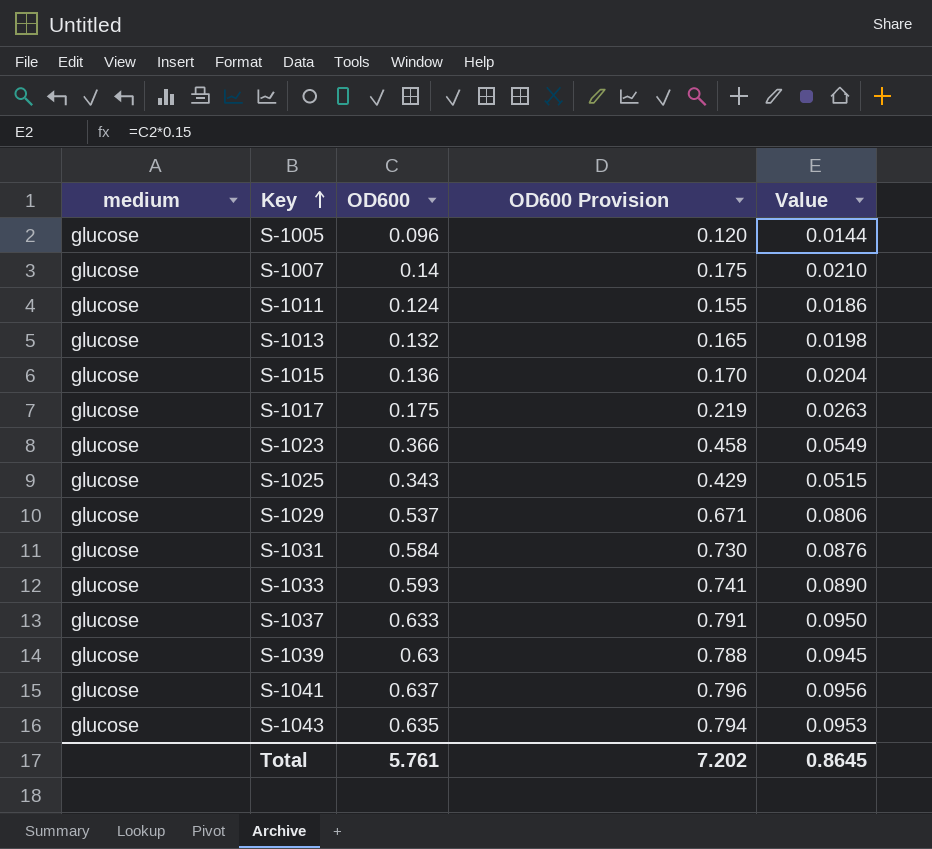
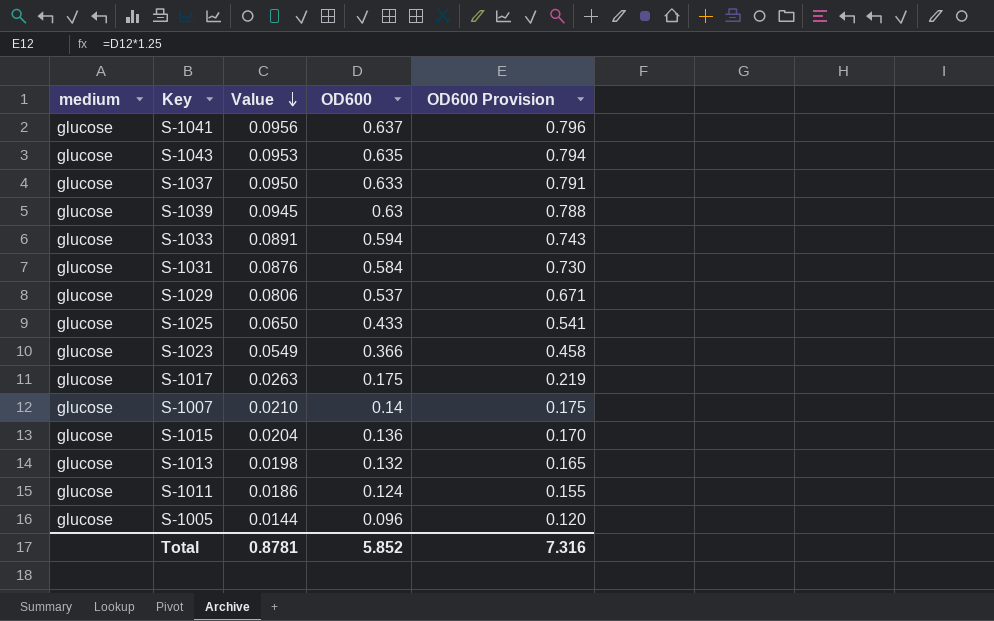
row order: Key ascending -> Value descending
column Value | position: 5 -> 3
S-1033 | Value: 0.0890 -> 0.0891
S-1033 | OD600: 0.593 -> 0.594
S-1033 | OD600 Provision: 0.741 -> 0.743
S-1025 | Value: 0.0515 -> 0.0650
S-1025 | OD600: 0.343 -> 0.433
S-1025 | OD600 Provision: 0.429 -> 0.541
Total | Value: 0.8645 -> 0.8781
Total | OD600: 5.761 -> 5.852
Total | OD600 Provision: 7.202 -> 7.316

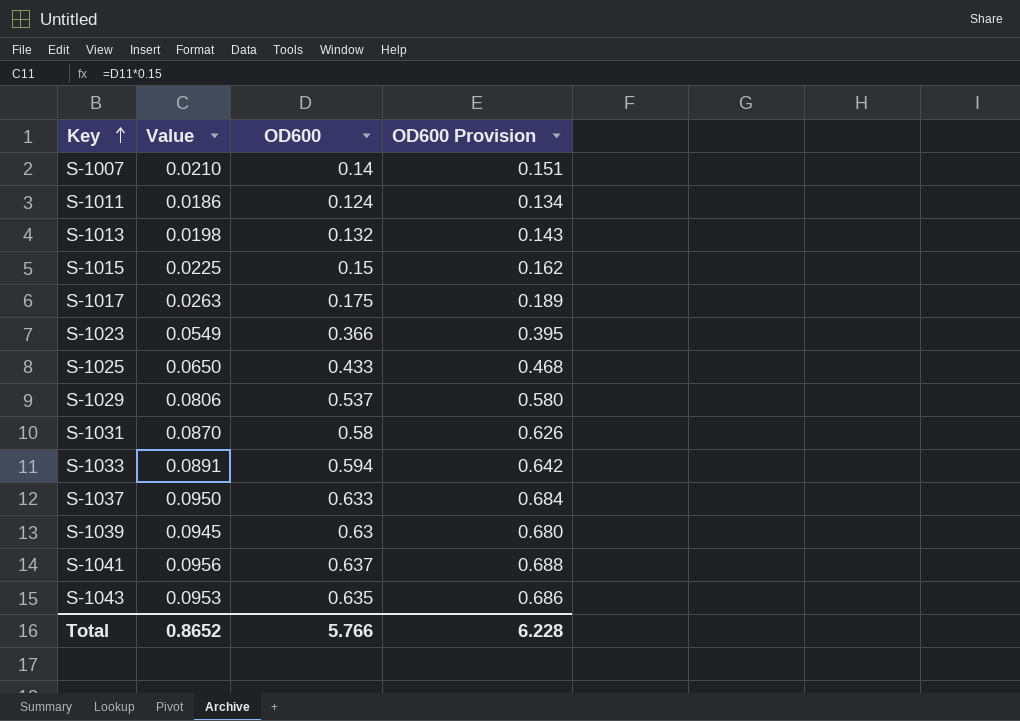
row order: Value descending -> Key ascending
column medium | position: 1 -> none
column OD600 Provision | formula: [OD600] * 1.25 -> [OD600] * 1.08
row S-1005: glucose | 0.0144 | 0.096 | 0.120 -> none
S-1015 | Value: 0.0204 -> 0.0225
S-1015 | OD600: 0.136 -> 0.15
S-1031 | Value: 0.0876 -> 0.0870
S-1031 | OD600: 0.584 -> 0.58
Total | Value: 0.8781 -> 0.8652
Total | OD600: 5.852 -> 5.766
Total | OD600 Provision: 7.316 -> 6.228

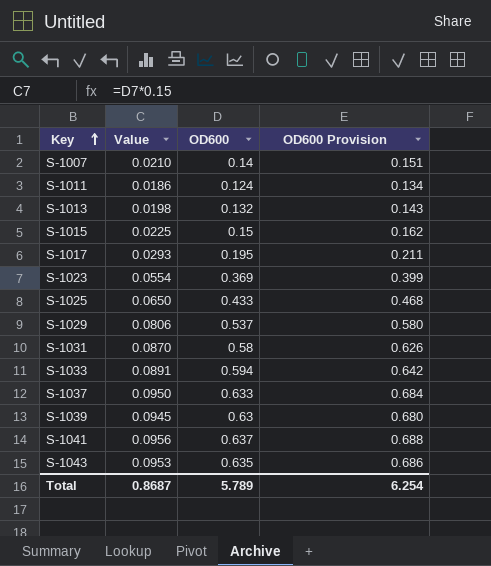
S-1017 | Value: 0.0263 -> 0.0293
S-1017 | OD600: 0.175 -> 0.195
S-1017 | OD600 Provision: 0.189 -> 0.211
S-1023 | Value: 0.0549 -> 0.0554
S-1023 | OD600: 0.366 -> 0.369
S-1023 | OD600 Provision: 0.395 -> 0.399
Total | Value: 0.8652 -> 0.8687
Total | OD600: 5.766 -> 5.789
Total | OD600 Provision: 6.228 -> 6.254

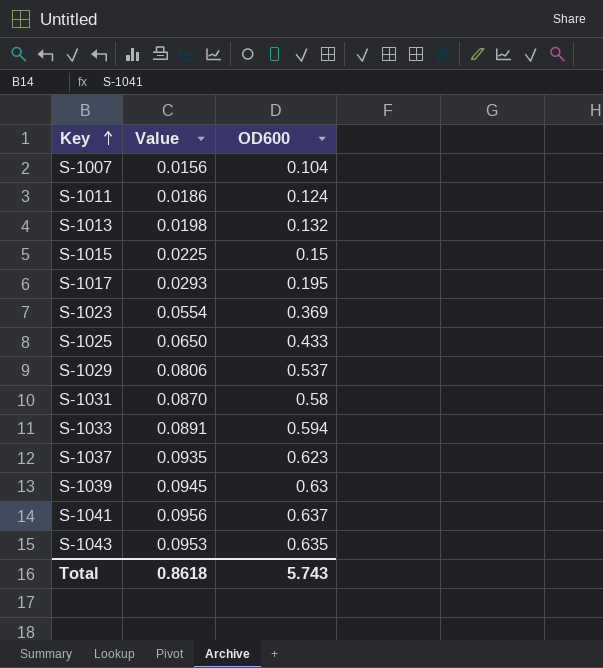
column OD600 Provision | formula: [OD600] * 1.08 -> none
S-1007 | Value: 0.0210 -> 0.0156
S-1007 | OD600: 0.14 -> 0.104
S-1037 | Value: 0.0950 -> 0.0935
S-1037 | OD600: 0.633 -> 0.623
Total | Value: 0.8687 -> 0.8618
Total | OD600: 5.789 -> 5.743

